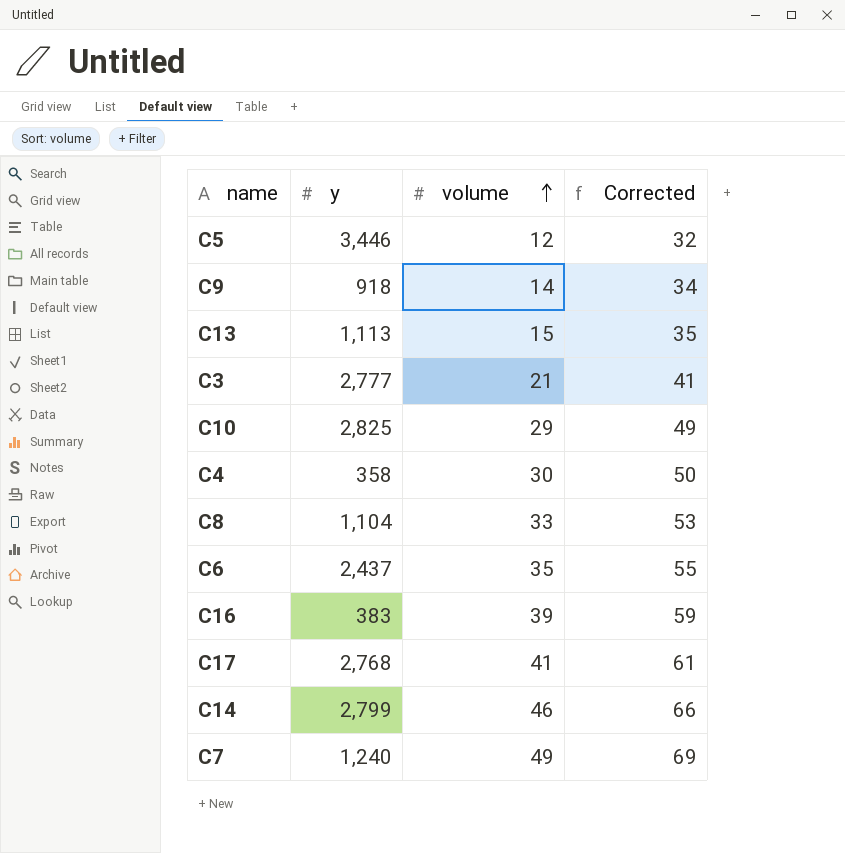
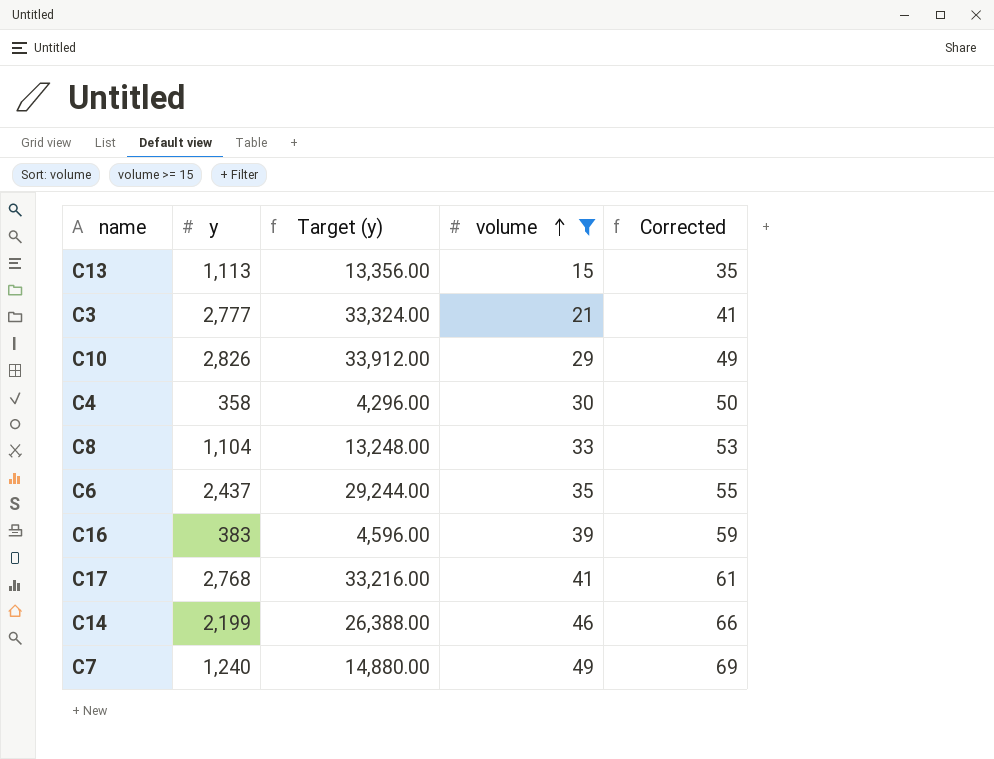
filter: none -> volume >= 15
column Target (y) | formula: none -> [y] * 12
C10 | y: 2,825 -> 2,826
C14 | y: 2,799 -> 2,199

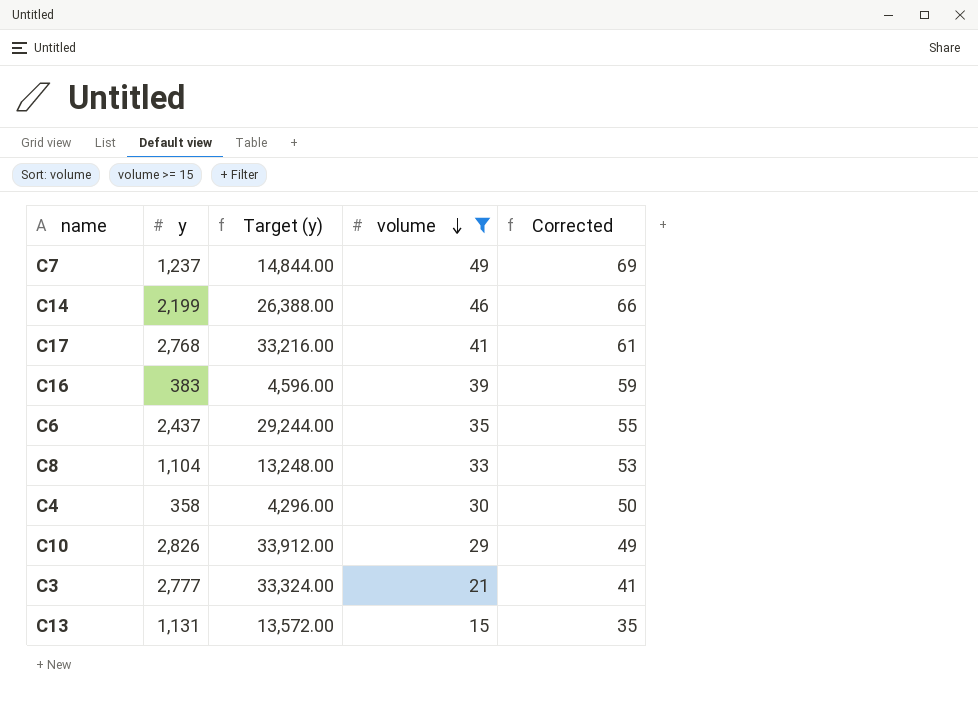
row order: volume ascending -> volume descending
C7 | y: 1,240 -> 1,237
C7 | Target (y): 14,880.00 -> 14,844.00
C13 | y: 1,113 -> 1,131
C13 | Target (y): 13,356.00 -> 13,572.00

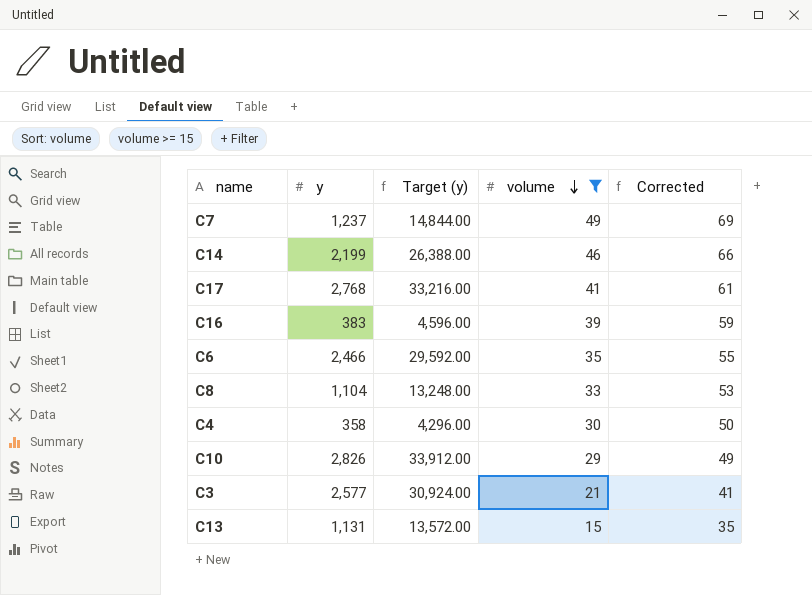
C6 | y: 2,437 -> 2,466
C6 | Target (y): 29,244.00 -> 29,592.00
C3 | y: 2,777 -> 2,577
C3 | Target (y): 33,324.00 -> 30,924.00

